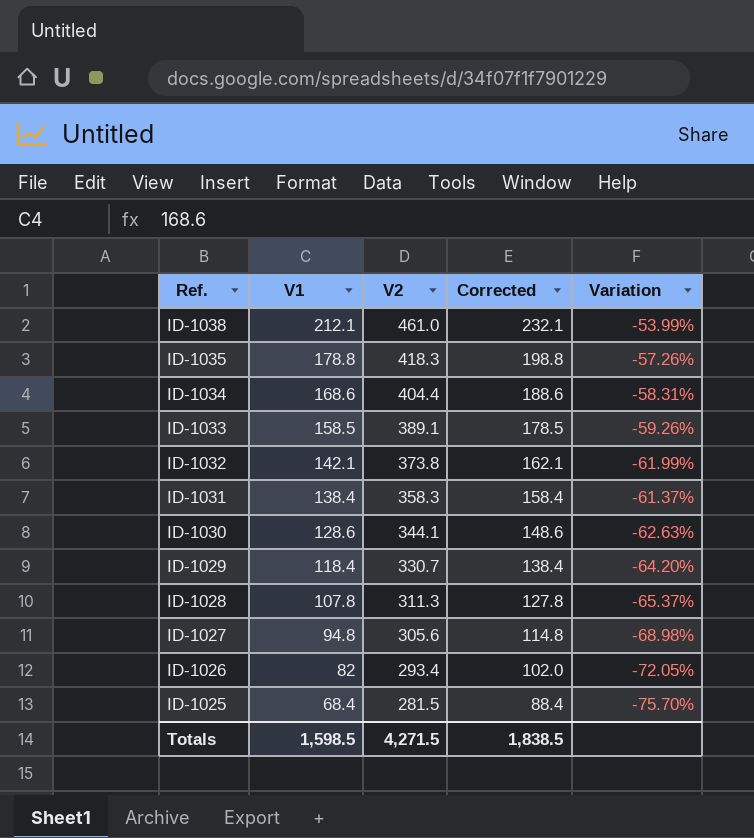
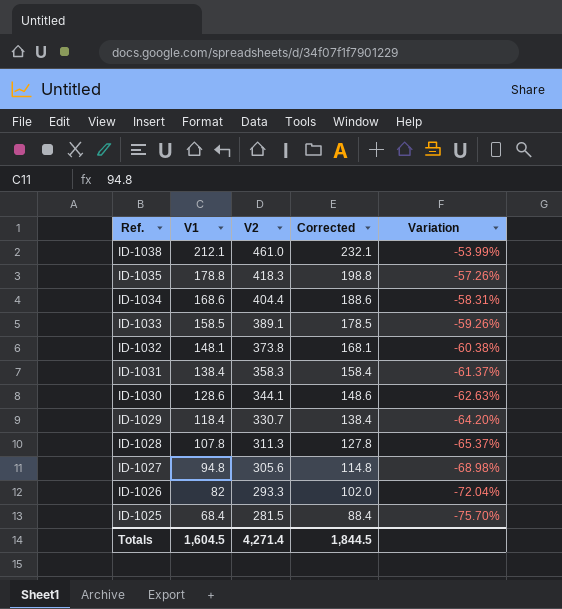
ID-1032 | V1: 142.1 -> 148.1
ID-1032 | Corrected: 162.1 -> 168.1
ID-1032 | Variation: -61.99% -> -60.38%
ID-1026 | V2: 293.4 -> 293.3
ID-1026 | Variation: -72.05% -> -72.04%
Totals | V1: 1,598.5 -> 1,604.5
Totals | V2: 4,271.5 -> 4,271.4
Totals | Corrected: 1,838.5 -> 1,844.5

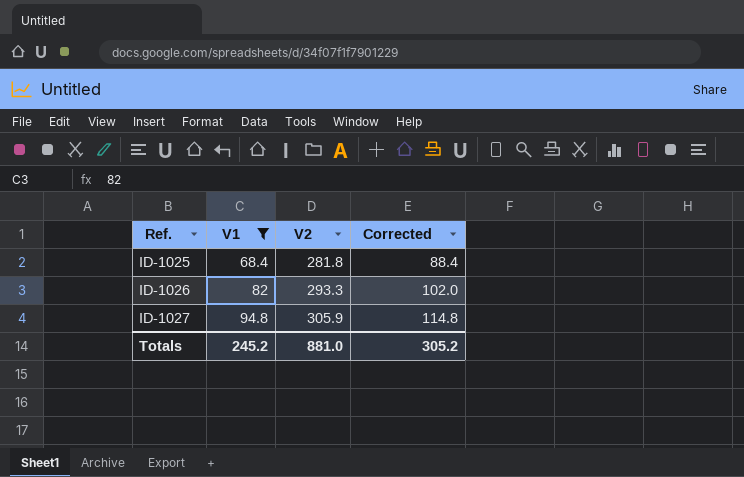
filter: none -> V1 <= 94.8
row order: Ref. descending -> Ref. ascending
column Variation | formula: ([V1] - [V2]) / [V2] -> none
ID-1025 | V2: 281.5 -> 281.8
ID-1027 | V2: 305.6 -> 305.9
Totals | V1: 1,604.5 -> 245.2
Totals | V2: 4,271.4 -> 881.0
Totals | Corrected: 1,844.5 -> 305.2

